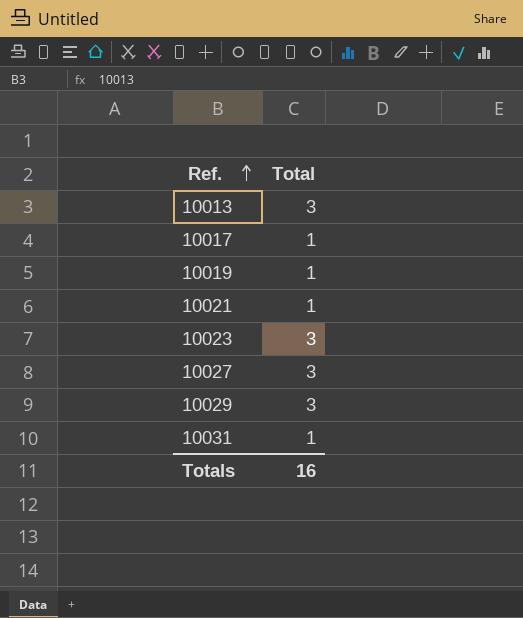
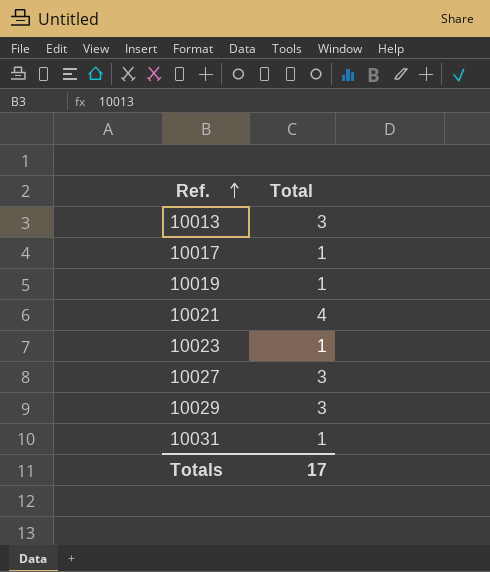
10021 | Total: 1 -> 4
10023 | Total: 3 -> 1
Totals | Total: 16 -> 17

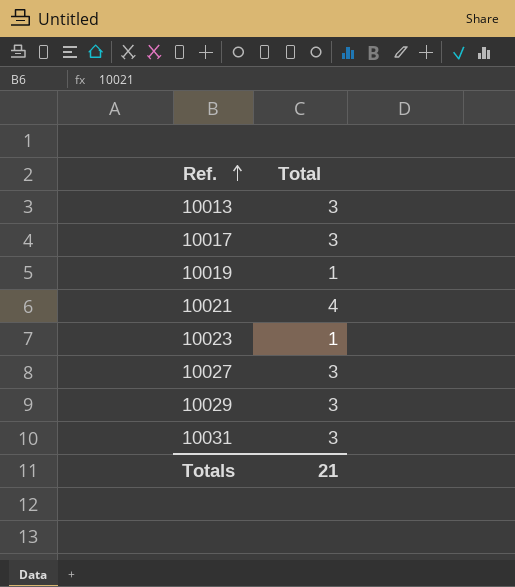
10017 | Total: 1 -> 3
10031 | Total: 1 -> 3
Totals | Total: 17 -> 21

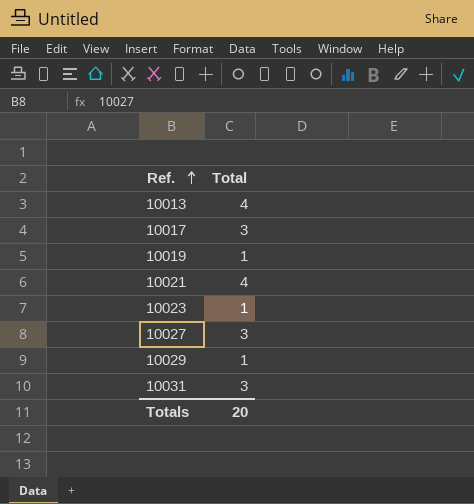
10013 | Total: 3 -> 4
10029 | Total: 3 -> 1
Totals | Total: 21 -> 20

